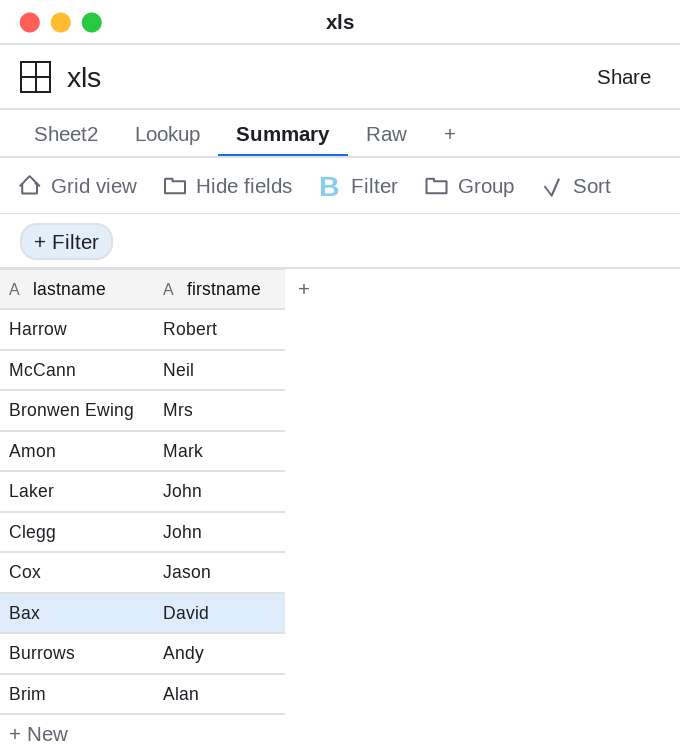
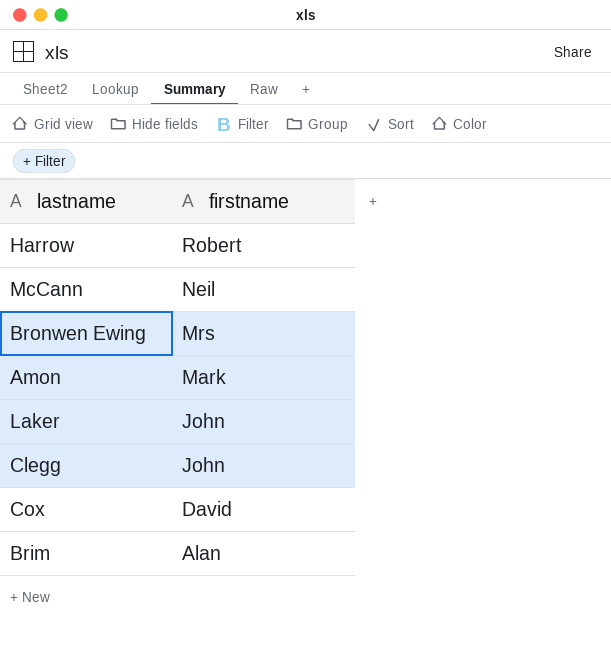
row Bax: David -> none
row Burrows: Andy -> none
Cox | firstname: Jason -> David

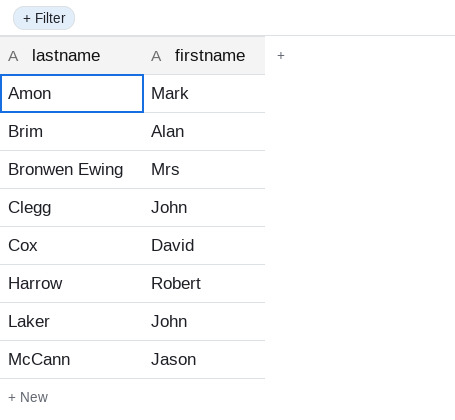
row order: firstname descending -> lastname ascending
McCann | firstname: Neil -> Jason

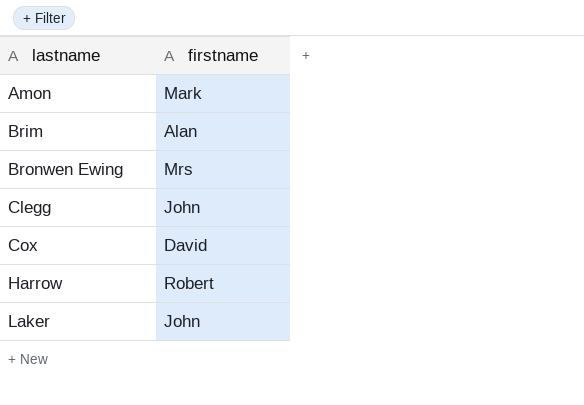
row McCann: Jason -> none

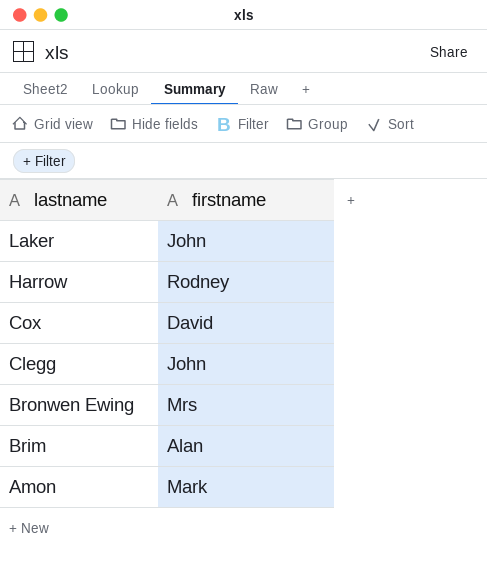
row order: lastname ascending -> lastname descending
Harrow | firstname: Robert -> Rodney

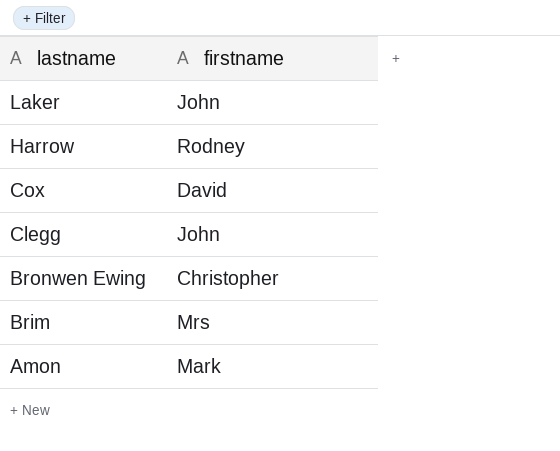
Bronwen Ewing | firstname: Mrs -> Christopher
Brim | firstname: Alan -> Mrs

